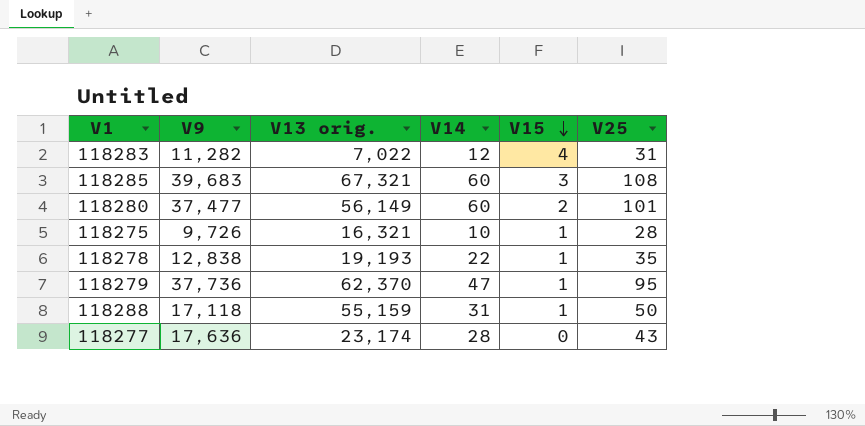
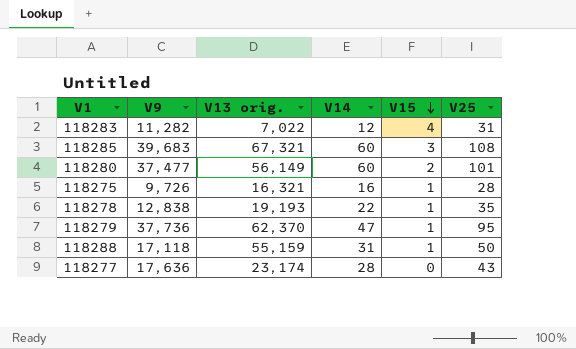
118275 | V14: 10 -> 16

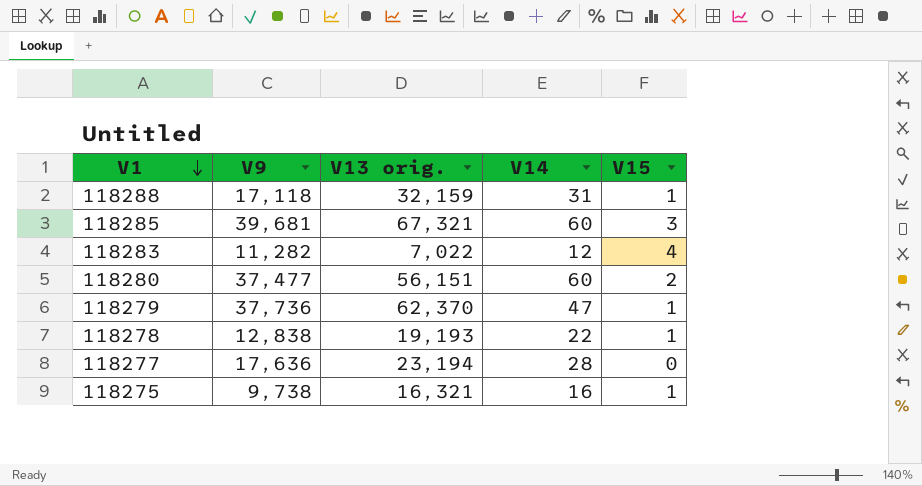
row order: V15 descending -> V1 descending
column V25 | position: 6 -> none
118288 | V13 orig.: 55,159 -> 32,159
118285 | V9: 39,683 -> 39,681
118280 | V13 orig.: 56,149 -> 56,151
118277 | V13 orig.: 23,174 -> 23,194
118275 | V9: 9,726 -> 9,738

